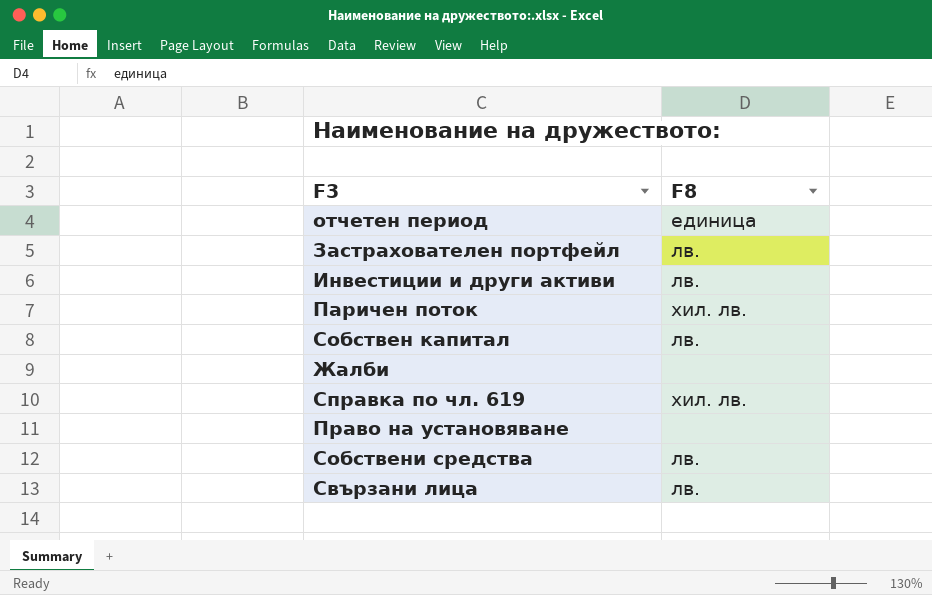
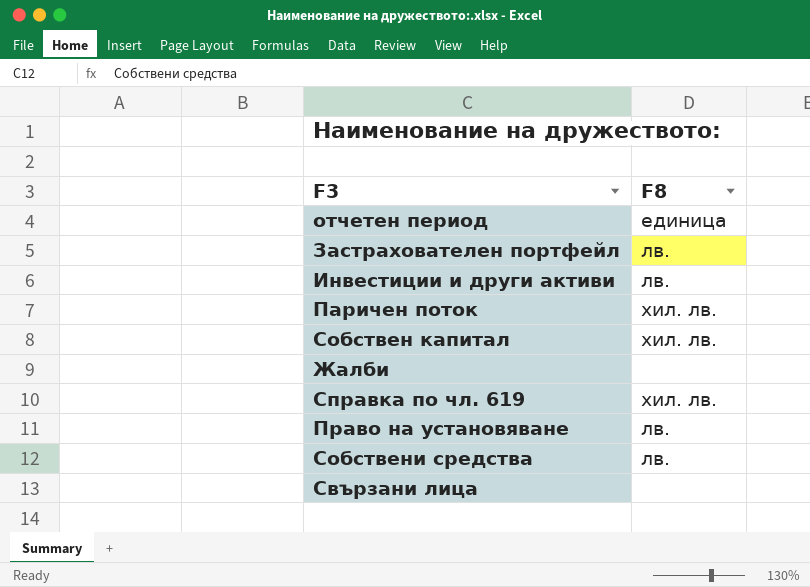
Собствен капитал | F8: лв. -> хил. лв.
Право на установяване | F8: none -> лв.
Свързани лица | F8: лв. -> none

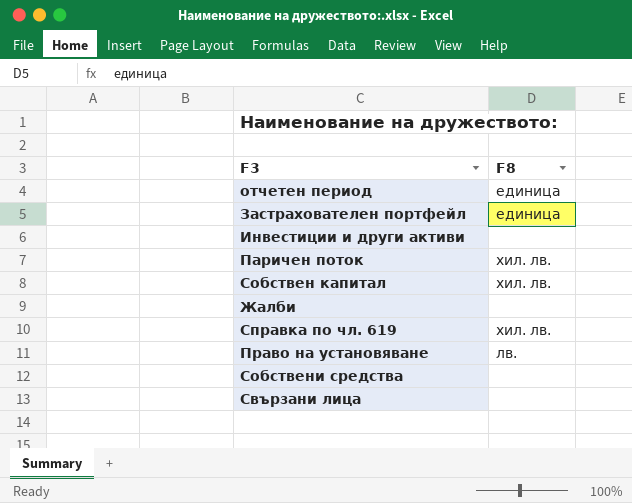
Застрахователен портфейл | F8: лв. -> единица
Инвестиции и други активи | F8: лв. -> none
Собствени средства | F8: лв. -> none

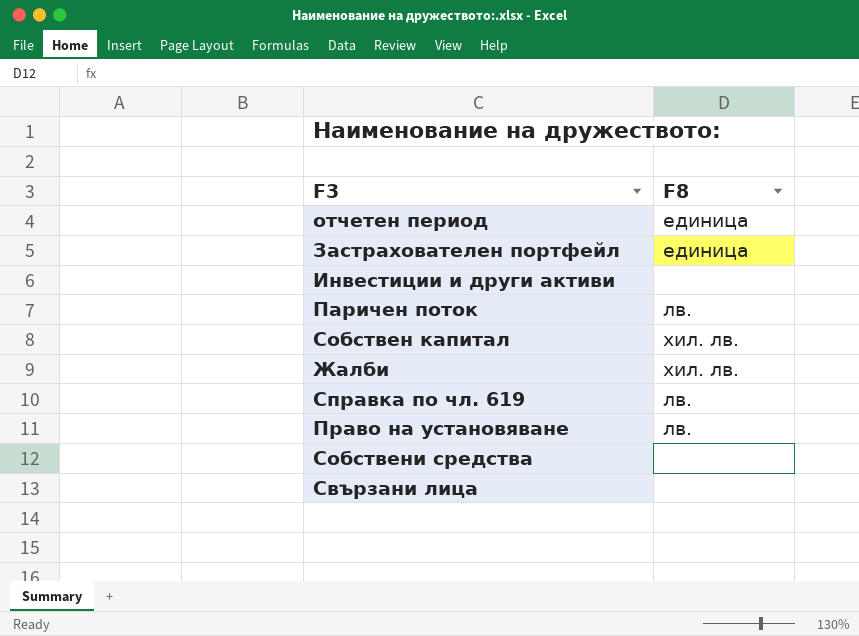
Паричен поток | F8: хил. лв. -> лв.
Жалби | F8: none -> хил. лв.
Справка по чл. 619 | F8: хил. лв. -> лв.

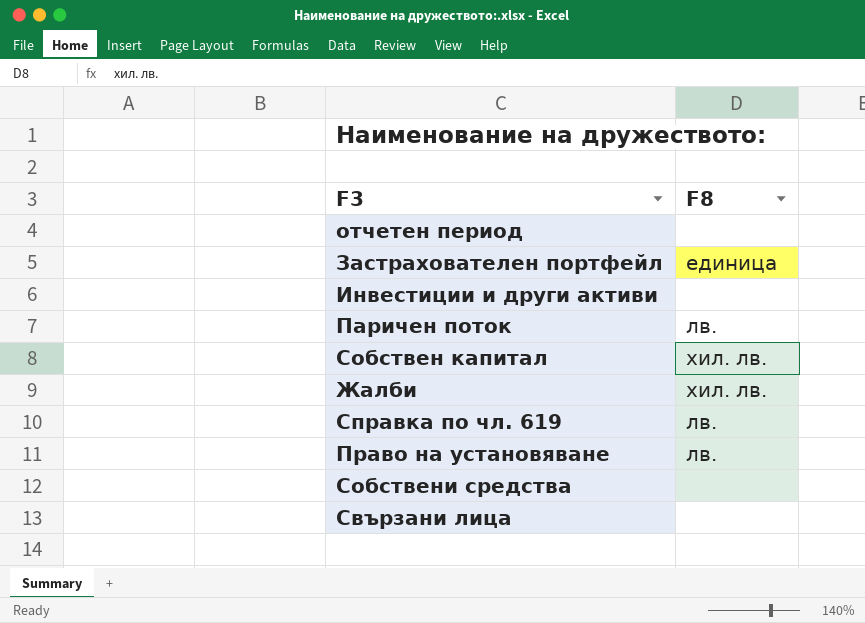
отчетен период | F8: единица -> none

